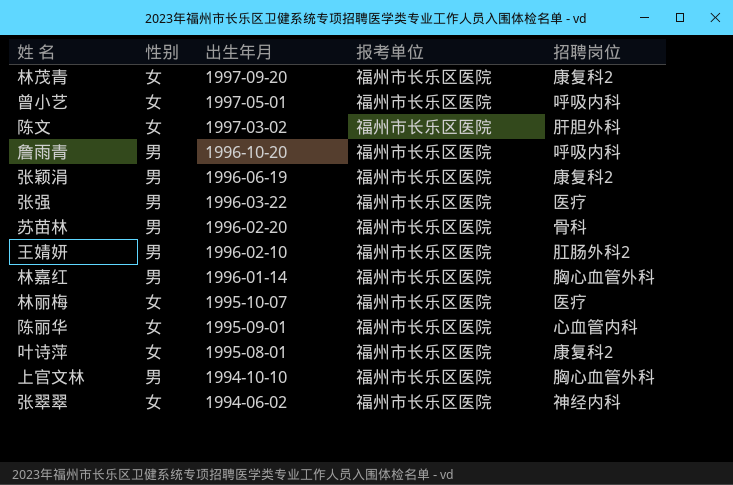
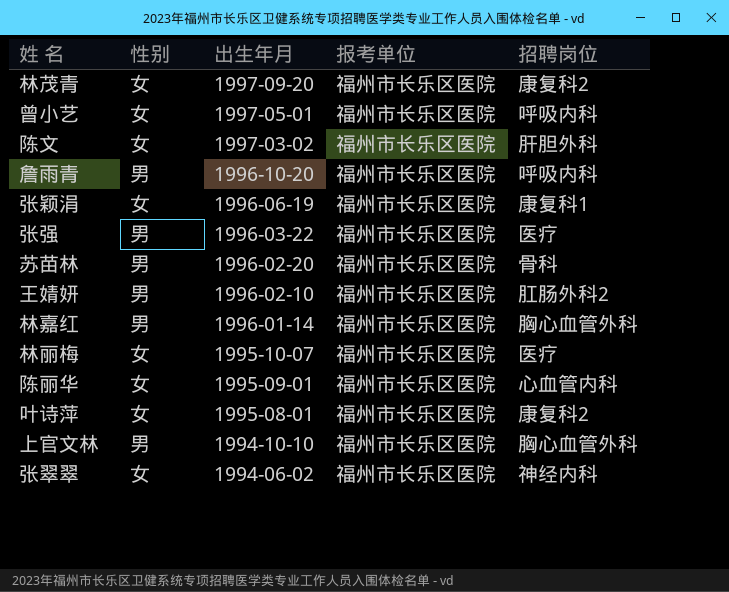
张颖涓 | 性别: 男 -> 女
张颖涓 | 招聘岗位: 康复科2 -> 康复科1

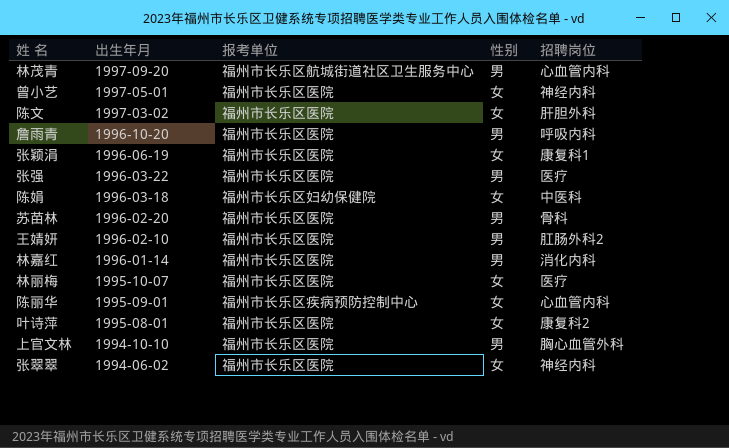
column 性别 | position: 2 -> 4
林茂青 | 报考单位: 福州市长乐区医院 -> 福州市长乐区航城街道社区卫生服务中心
林茂青 | 性别: 女 -> 男
林茂青 | 招聘岗位: 康复科2 -> 心血管内科
曾小艺 | 招聘岗位: 呼吸内科 -> 神经内科
row 陈娟: none -> 1996-03-18 | 福州市长乐区妇幼保健院 | 女 | 中医科
林嘉红 | 招聘岗位: 胸心血管外科 -> 消化内科
陈丽华 | 报考单位: 福州市长乐区医院 -> 福州市长乐区疾病预防控制中心

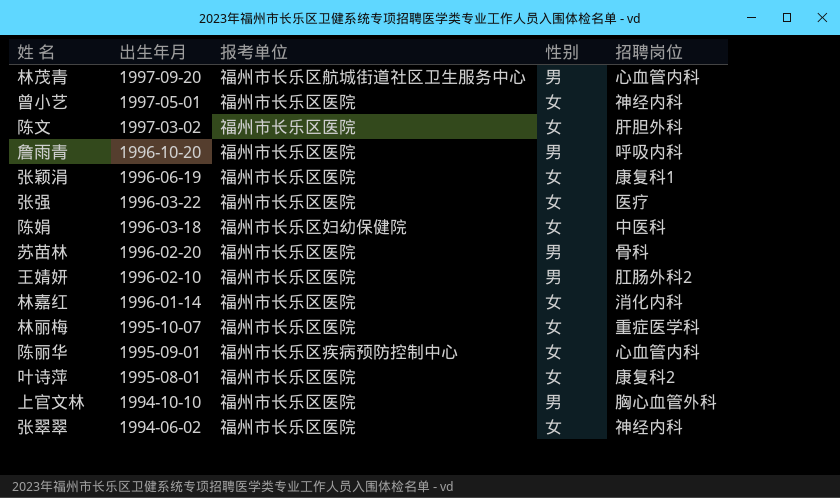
张强 | 性别: 男 -> 女
林嘉红 | 性别: 男 -> 女
林丽梅 | 招聘岗位: 医疗 -> 重症医学科

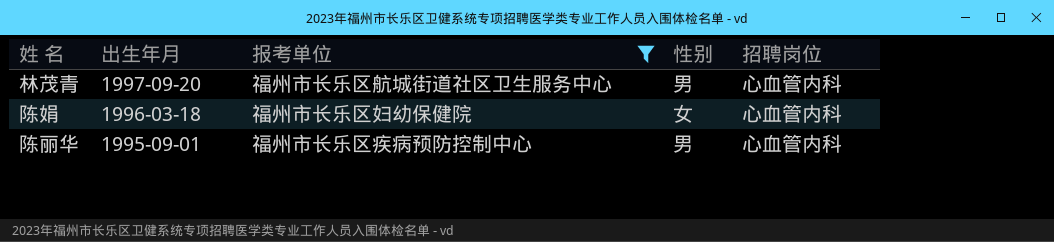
filter: none -> 报考单位 != 福州市长乐区医院
陈娟 | 招聘岗位: 中医科 -> 心血管内科
陈丽华 | 性别: 女 -> 男

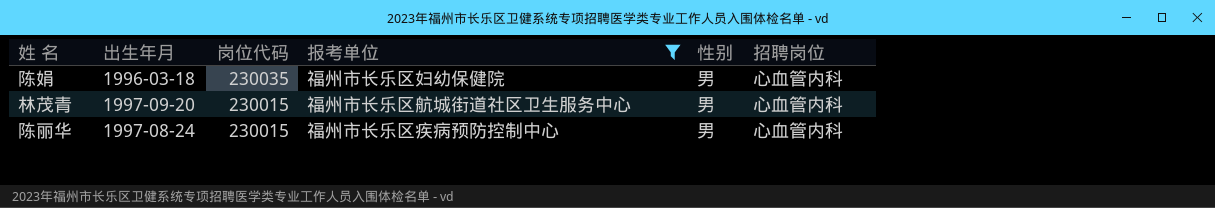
row order: 出生年月 descending -> 岗位代码 descending
column 岗位代码 | position: none -> 3
陈娟 | 性别: 女 -> 男
陈丽华 | 出生年月: 1995-09-01 -> 1997-08-24

